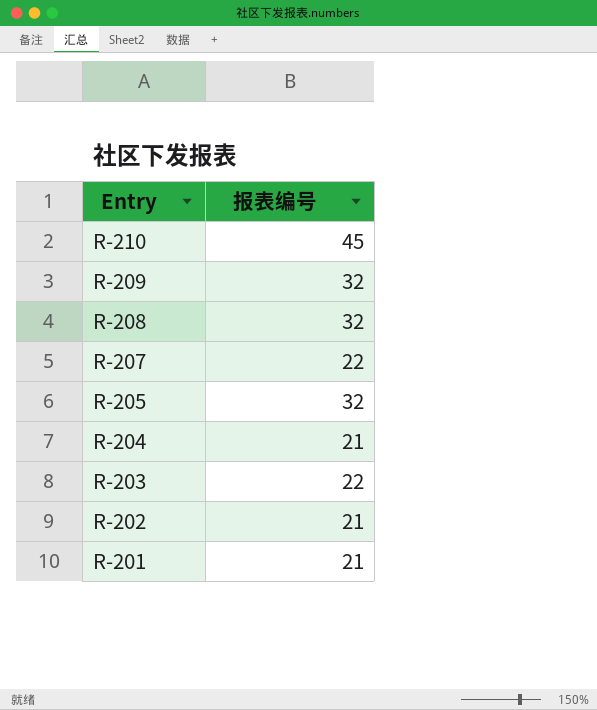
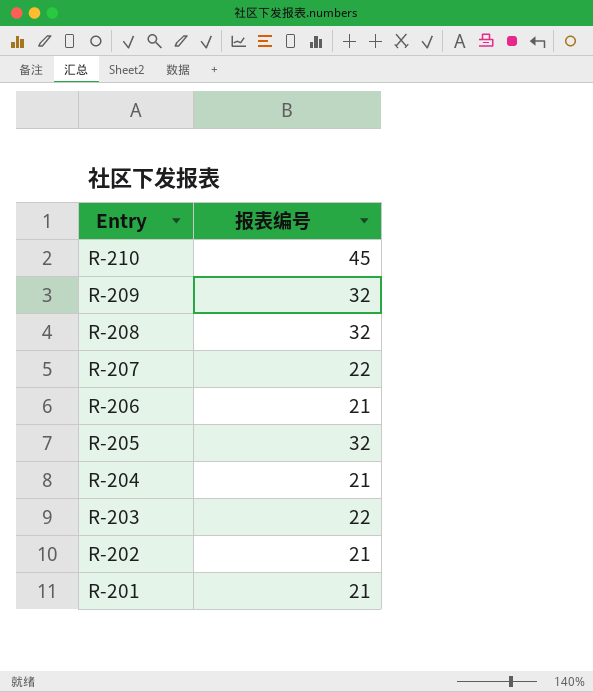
row R-206: none -> 21

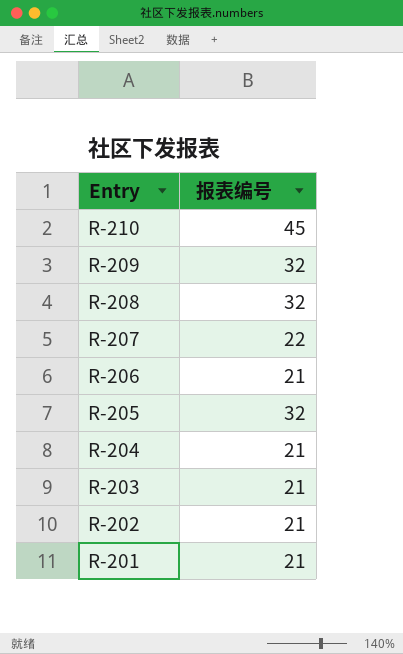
R-203 | 报表编号: 22 -> 21

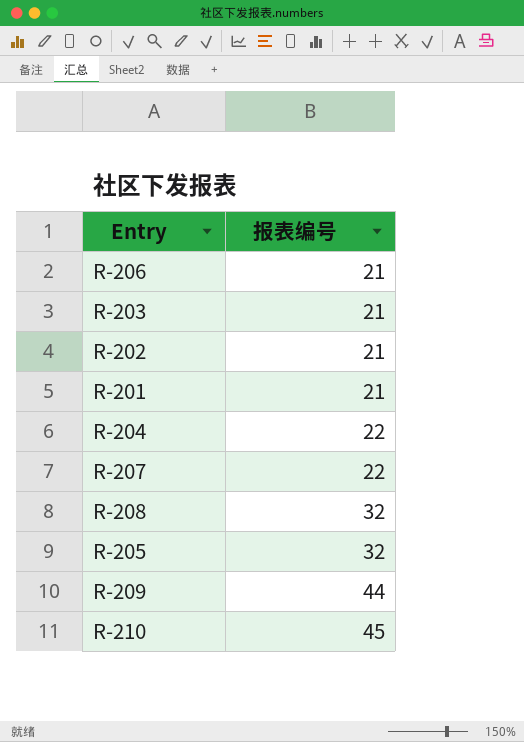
row order: Entry descending -> 报表编号 ascending
R-204 | 报表编号: 21 -> 22
R-209 | 报表编号: 32 -> 44

